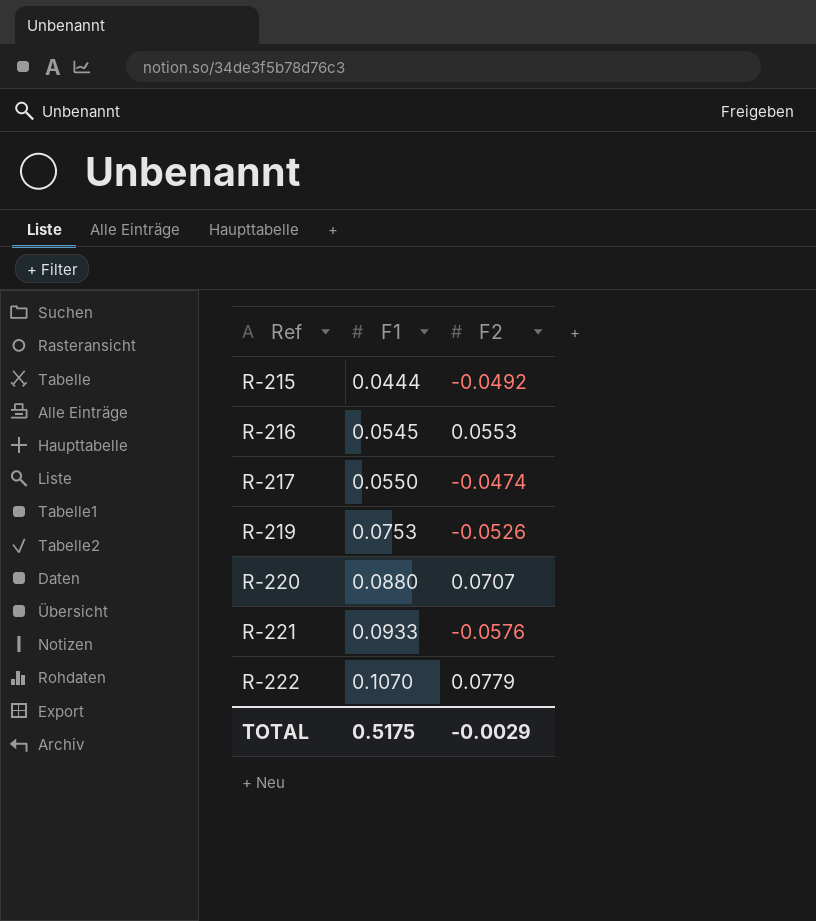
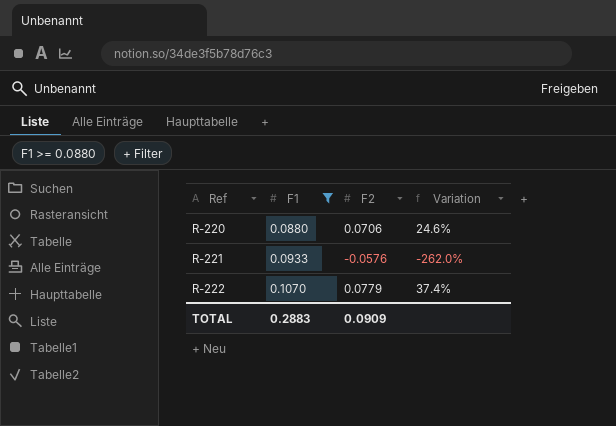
filter: none -> F1 >= 0.0880
column Variation | formula: none -> ([F1] - [F2]) / [F2]
R-220 | F2: 0.0707 -> 0.0706
TOTAL | F1: 0.5175 -> 0.2883
TOTAL | F2: -0.0029 -> 0.0909

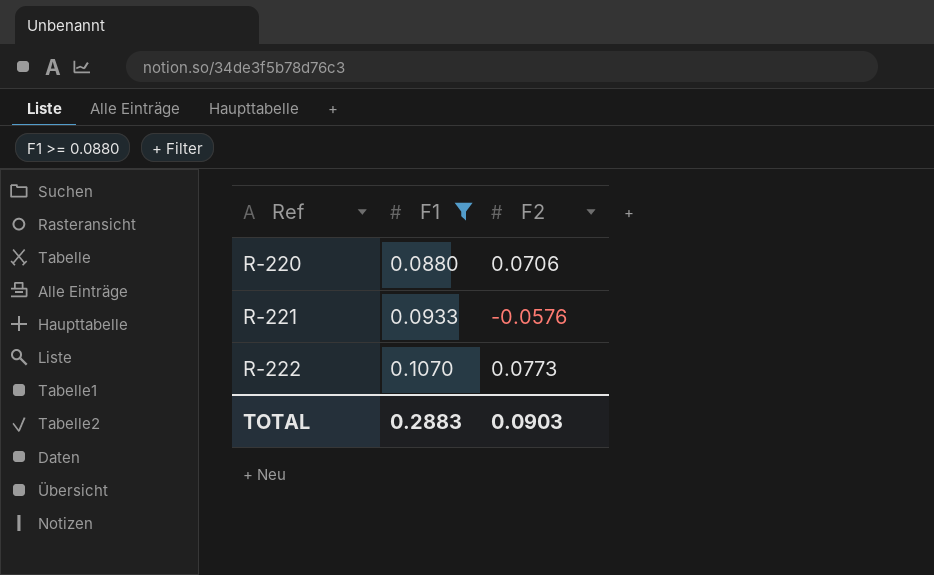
column Variation | formula: ([F1] - [F2]) / [F2] -> none
R-222 | F2: 0.0779 -> 0.0773
TOTAL | F2: 0.0909 -> 0.0903

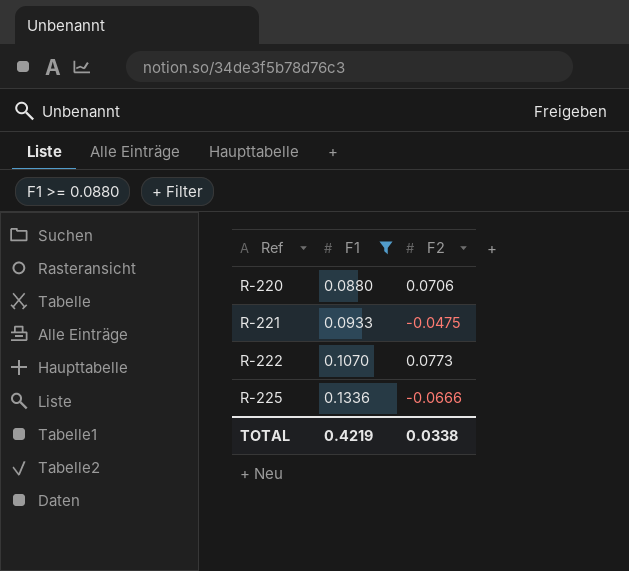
R-221 | F2: -0.0576 -> -0.0475
row R-225: none -> 0.1336 | -0.0666
TOTAL | F1: 0.2883 -> 0.4219
TOTAL | F2: 0.0903 -> 0.0338

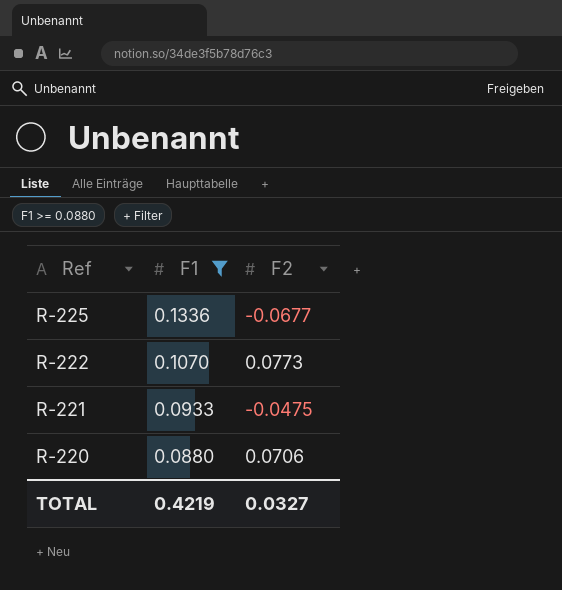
row order: Ref ascending -> Ref descending
R-225 | F2: -0.0666 -> -0.0677
TOTAL | F2: 0.0338 -> 0.0327

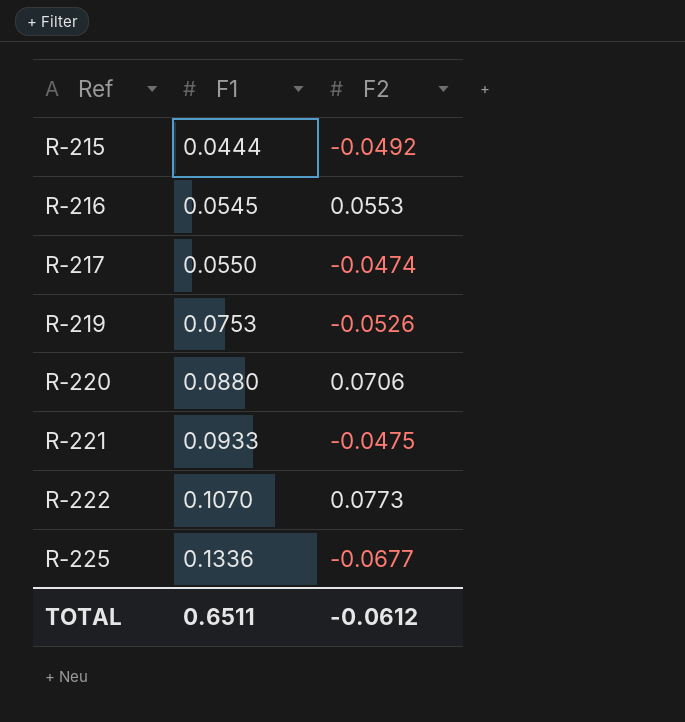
filter: F1 >= 0.0880 -> none
row order: Ref descending -> Ref ascending
TOTAL | F1: 0.4219 -> 0.6511
TOTAL | F2: 0.0327 -> -0.0612

